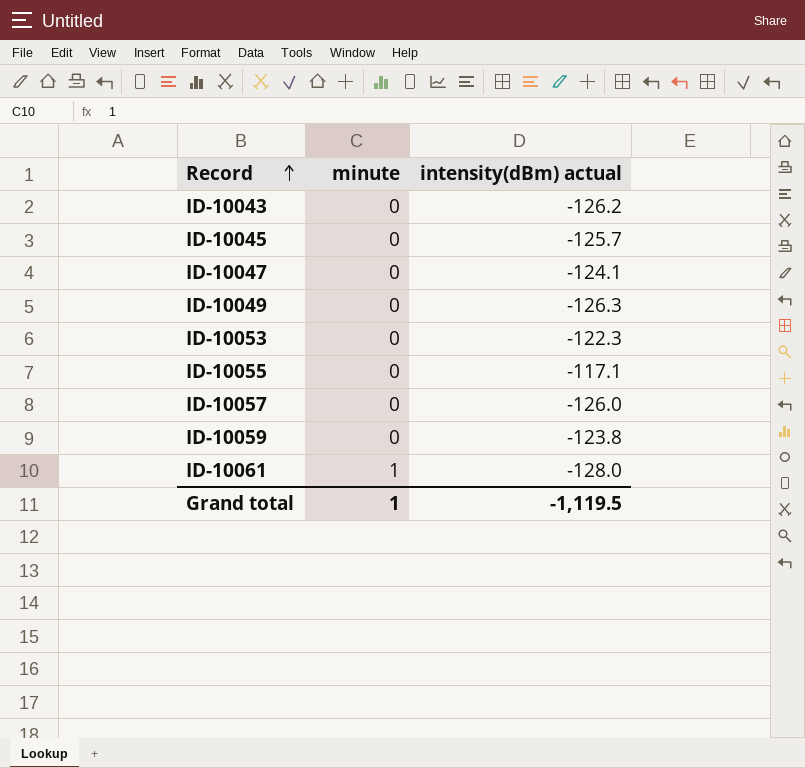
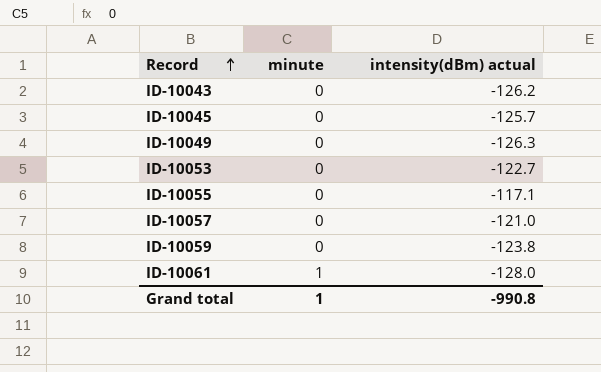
row ID-10047: 0 | -124.1 -> none
ID-10053 | intensity(dBm) actual: -122.3 -> -122.7
ID-10057 | intensity(dBm) actual: -126.0 -> -121.0
Grand total | intensity(dBm) actual: -1,119.5 -> -990.8

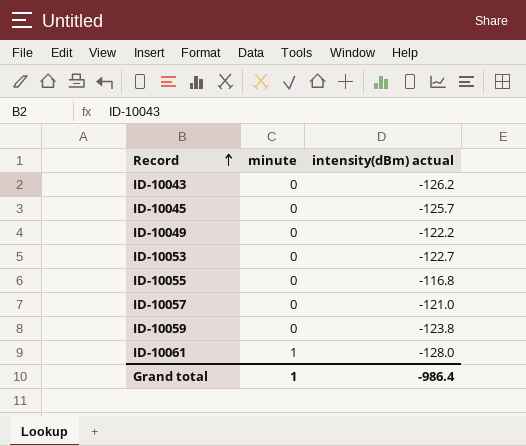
ID-10049 | intensity(dBm) actual: -126.3 -> -122.2
ID-10055 | intensity(dBm) actual: -117.1 -> -116.8
Grand total | intensity(dBm) actual: -990.8 -> -986.4

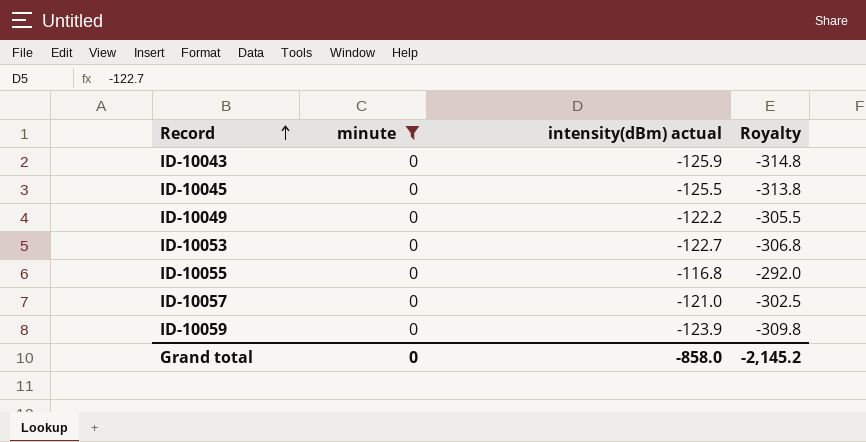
filter: none -> minute = 0
column Royalty | formula: none -> [intensity(dBm) actual] * 2.5
ID-10043 | intensity(dBm) actual: -126.2 -> -125.9
ID-10045 | intensity(dBm) actual: -125.7 -> -125.5
ID-10059 | intensity(dBm) actual: -123.8 -> -123.9
Grand total | minute: 1 -> 0
Grand total | intensity(dBm) actual: -986.4 -> -858.0

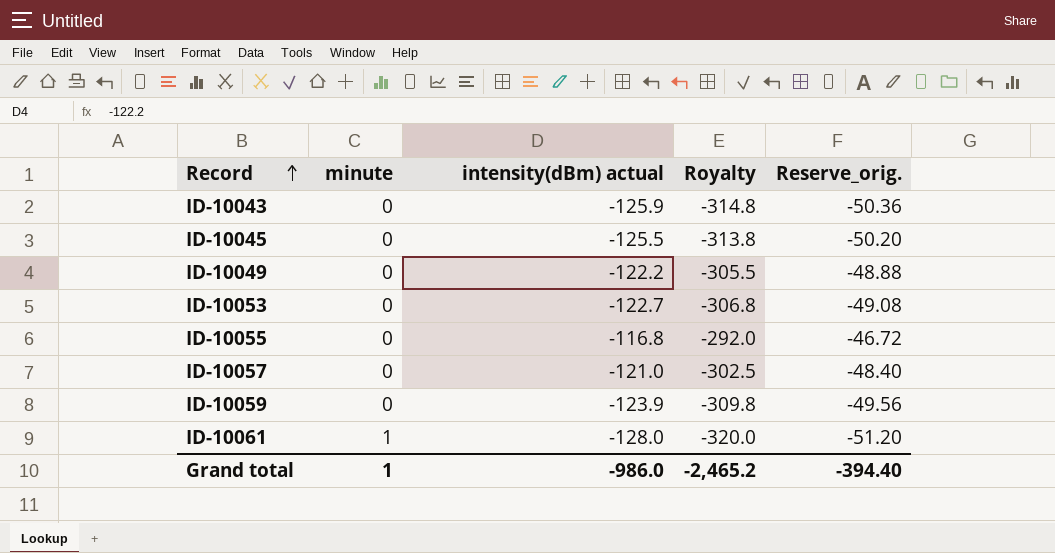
filter: minute = 0 -> none
column Reserve_orig. | formula: none -> [intensity(dBm) actual] * 0.4
Grand total | minute: 0 -> 1
Grand total | intensity(dBm) actual: -858.0 -> -986.0
Grand total | Royalty: -2,145.2 -> -2,465.2

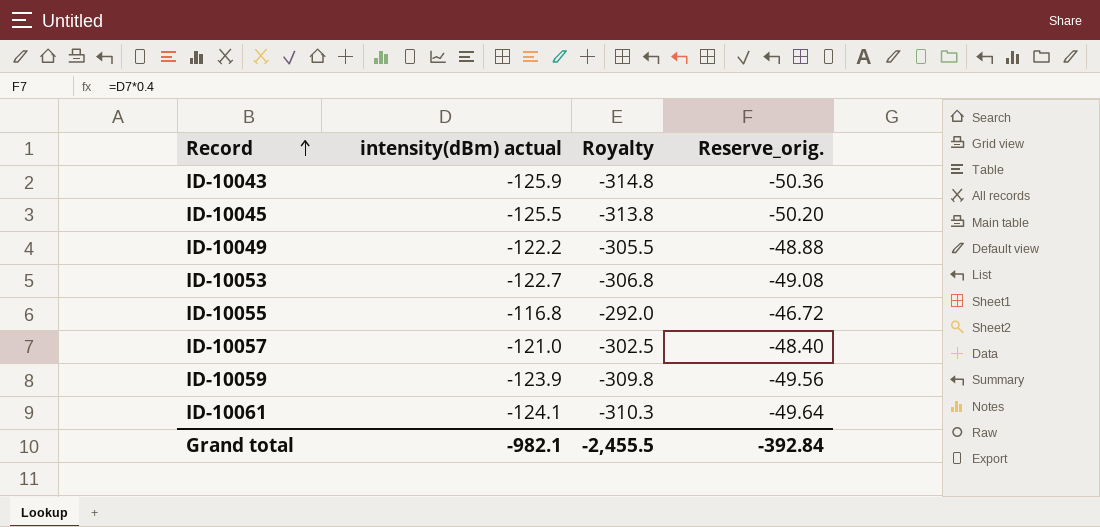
column minute | position: 2 -> none
ID-10061 | intensity(dBm) actual: -128.0 -> -124.1
ID-10061 | Royalty: -320.0 -> -310.3
ID-10061 | Reserve_orig.: -51.20 -> -49.64
Grand total | intensity(dBm) actual: -986.0 -> -982.1
Grand total | Royalty: -2,465.2 -> -2,455.5
Grand total | Reserve_orig.: -394.40 -> -392.84

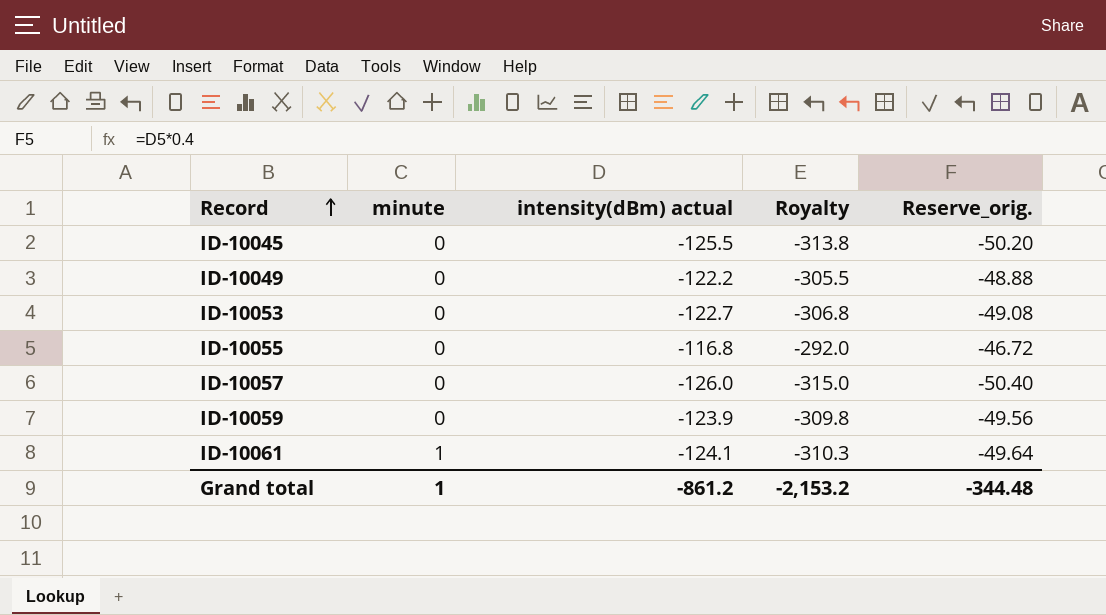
column minute | position: none -> 2
row ID-10043: -125.9 | -314.8 | -50.36 -> none
ID-10057 | intensity(dBm) actual: -121.0 -> -126.0
ID-10057 | Royalty: -302.5 -> -315.0
ID-10057 | Reserve_orig.: -48.40 -> -50.40
Grand total | intensity(dBm) actual: -982.1 -> -861.2
Grand total | Royalty: -2,455.5 -> -2,153.2
Grand total | Reserve_orig.: -392.84 -> -344.48

